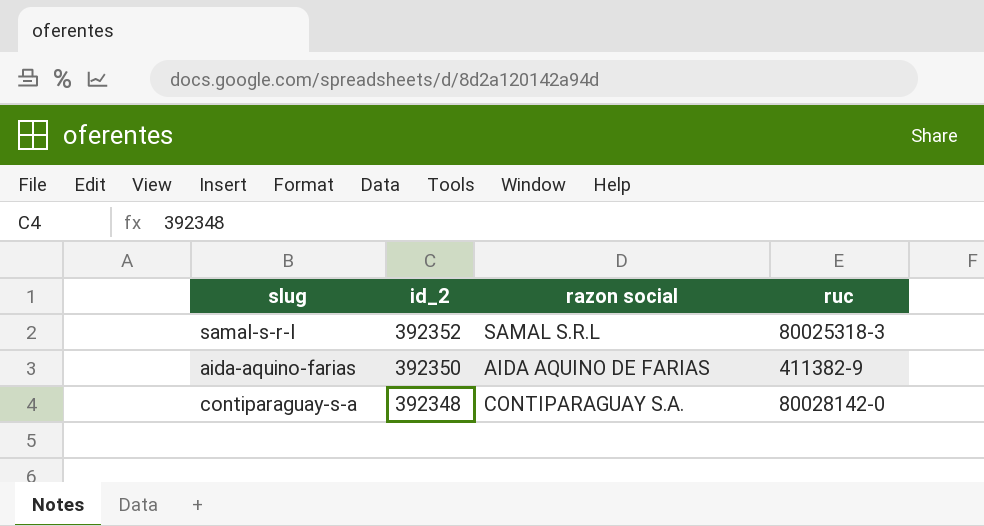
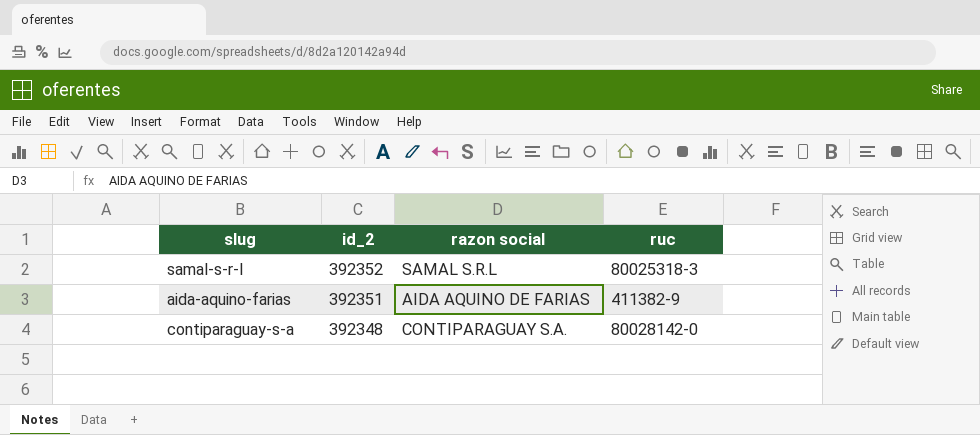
aida-aquino-farias | id_2: 392350 -> 392351

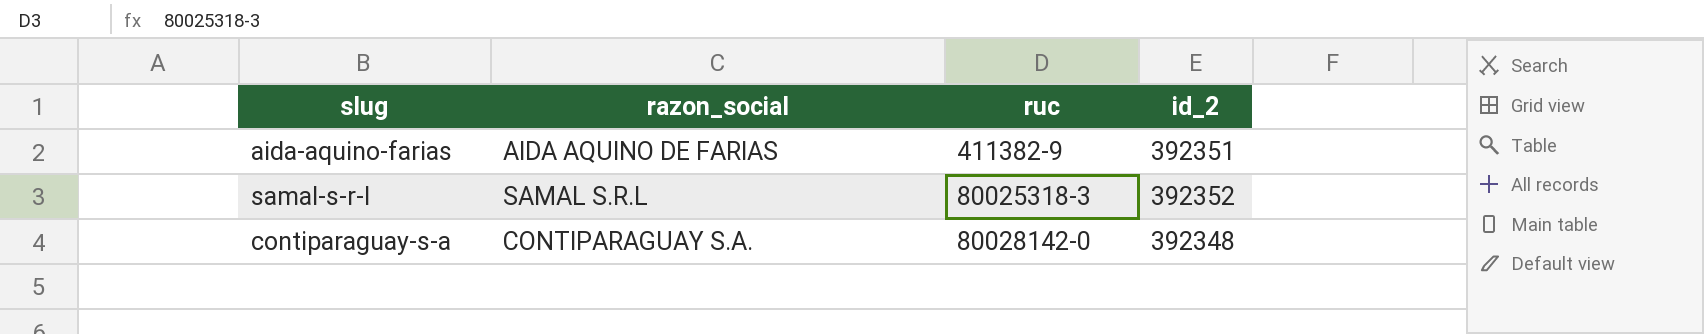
row order: id_2 descending -> ruc ascending
column name: razon social -> razon_social
column id_2 | position: 2 -> 4

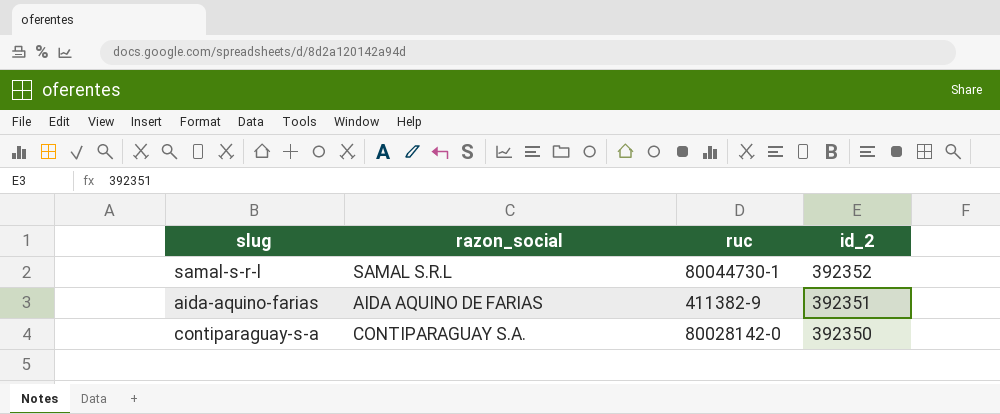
row order: ruc ascending -> id_2 descending
samal-s-r-l | ruc: 80025318-3 -> 80044730-1
contiparaguay-s-a | id_2: 392348 -> 392350

